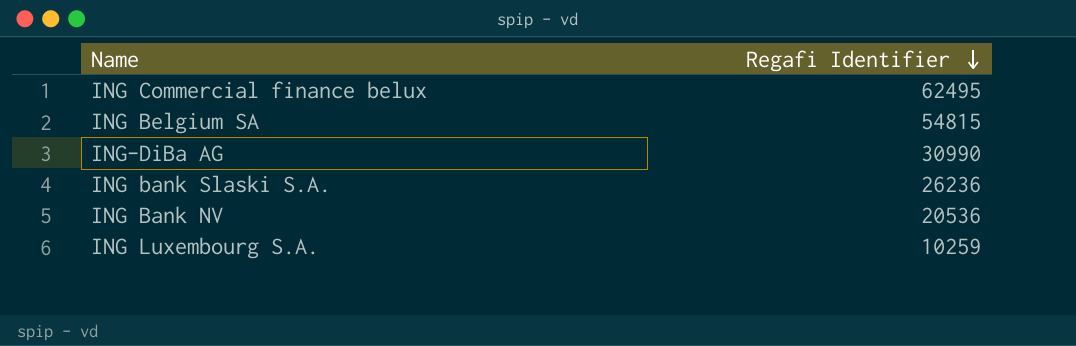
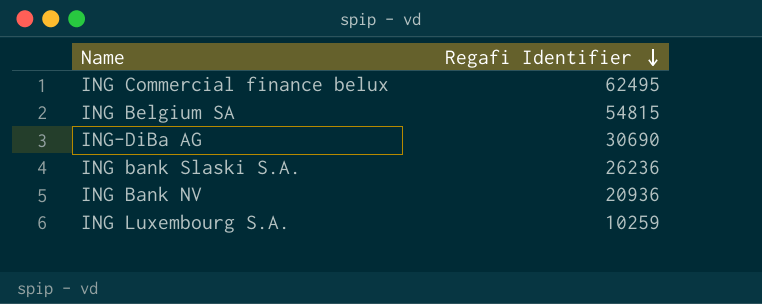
ING-DiBa AG | Regafi Identifier: 30990 -> 30690
ING Bank NV | Regafi Identifier: 20536 -> 20936

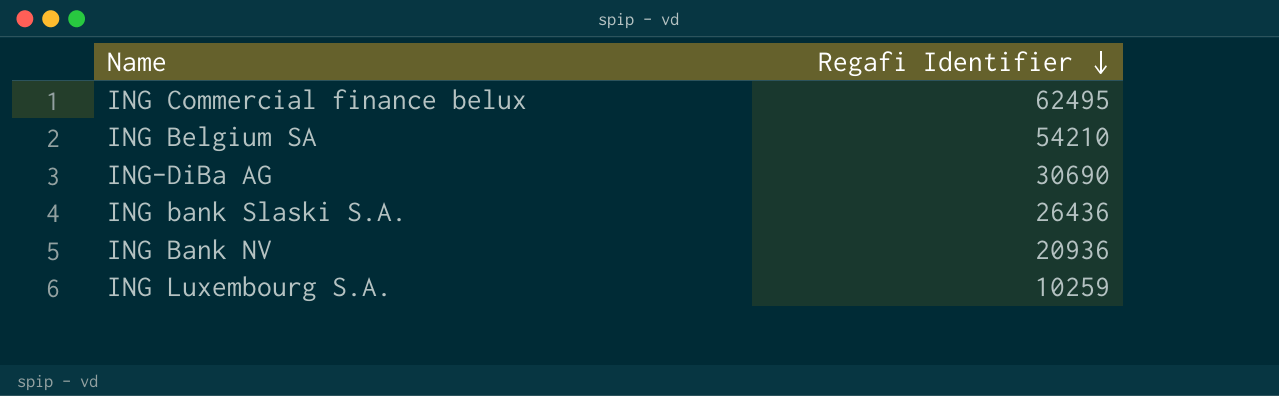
ING Belgium SA | Regafi Identifier: 54815 -> 54210
ING bank Slaski S.A. | Regafi Identifier: 26236 -> 26436

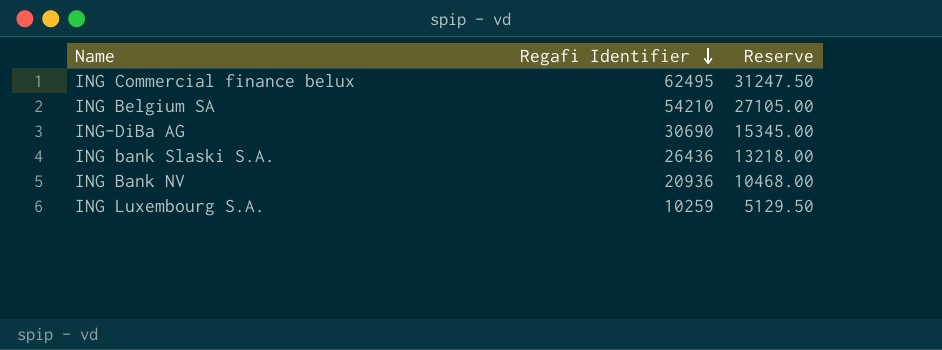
column Reserve | formula: none -> [Regafi Identifier] * 0.5

